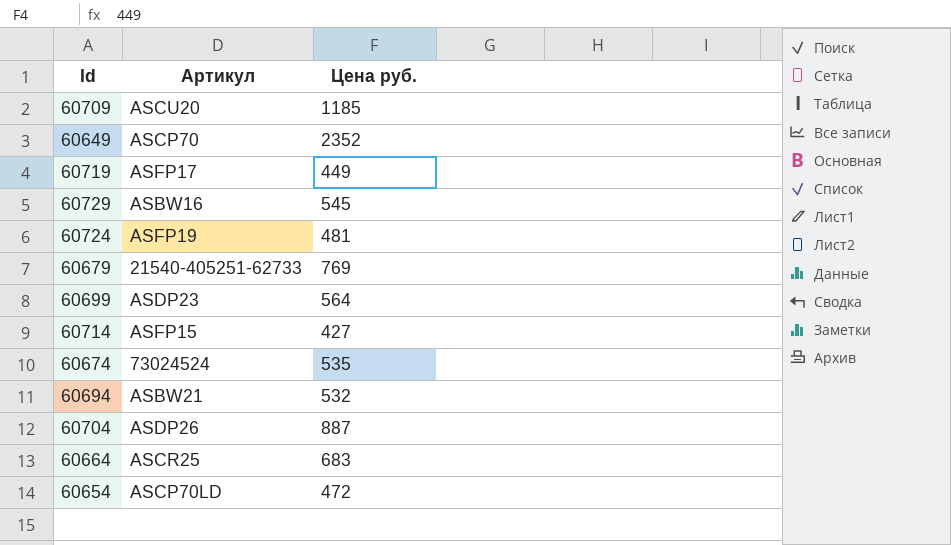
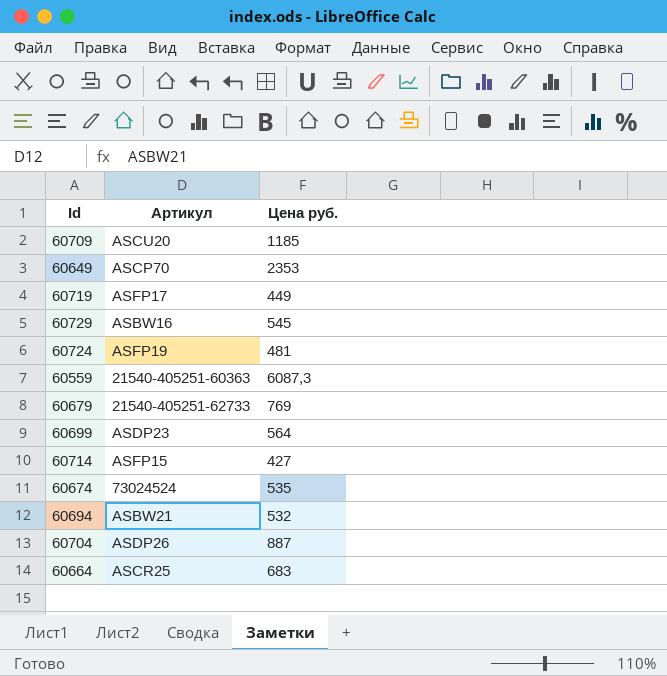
row 60654: ASCP70LD | 472 -> none
60649 | Цена руб.: 2352 -> 2353
row 60559: none -> 21540-405251-60363 | 6087,3

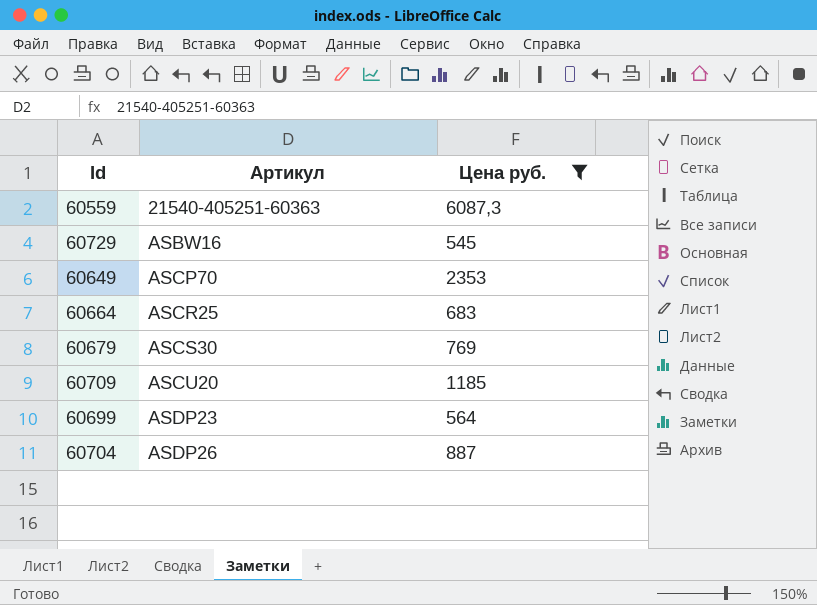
filter: none -> Цена руб. >= 545
row order: none -> Артикул ascending
60679 | Артикул: 21540-405251-62733 -> ASCS30

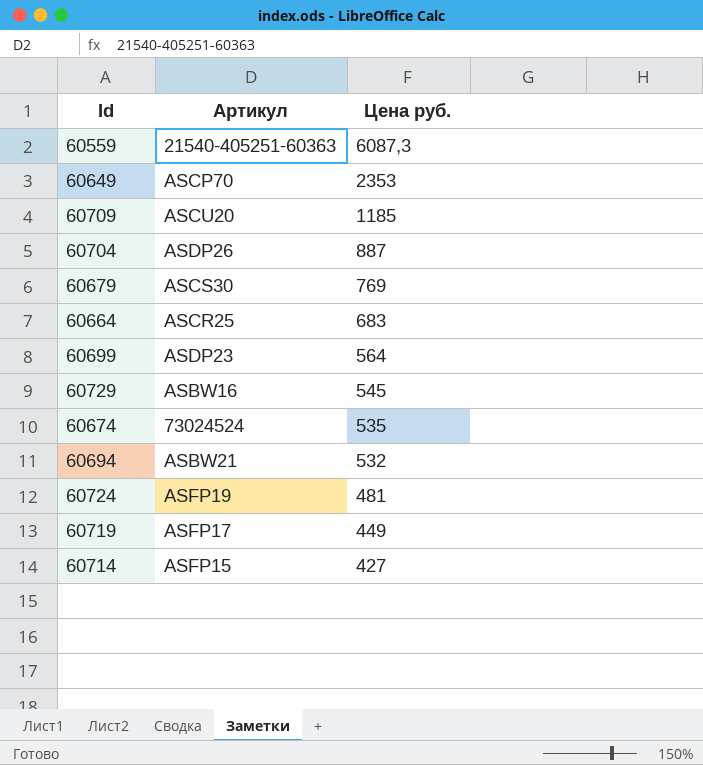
filter: Цена руб. >= 545 -> none
row order: Артикул ascending -> Цена руб. descending

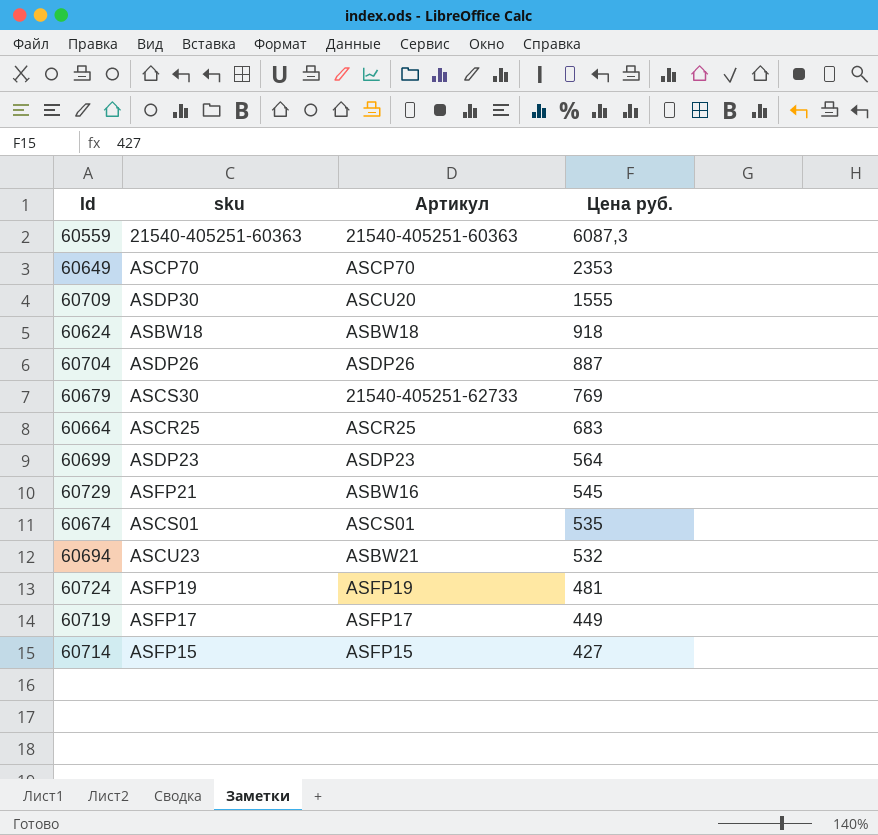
column sku | position: none -> 2
60709 | Цена руб.: 1185 -> 1555
row 60624: none -> ASBW18 | ASBW18 | 918
60679 | Артикул: ASCS30 -> 21540-405251-62733
60674 | Артикул: 73024524 -> ASCS01

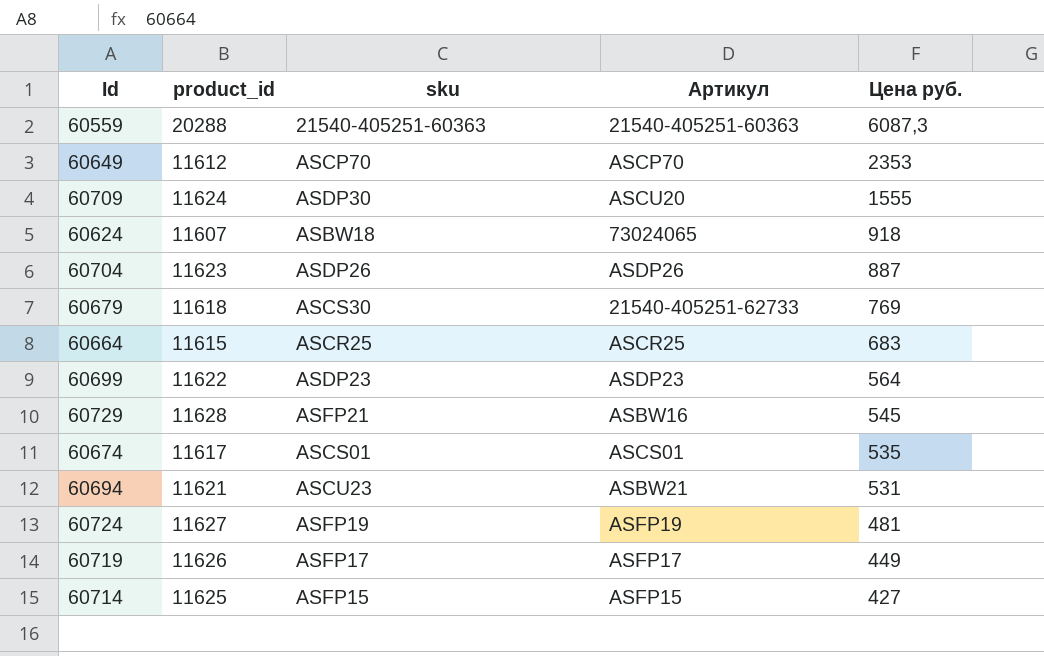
column product_id | position: none -> 2
60624 | Артикул: ASBW18 -> 73024065
60694 | Цена руб.: 532 -> 531

